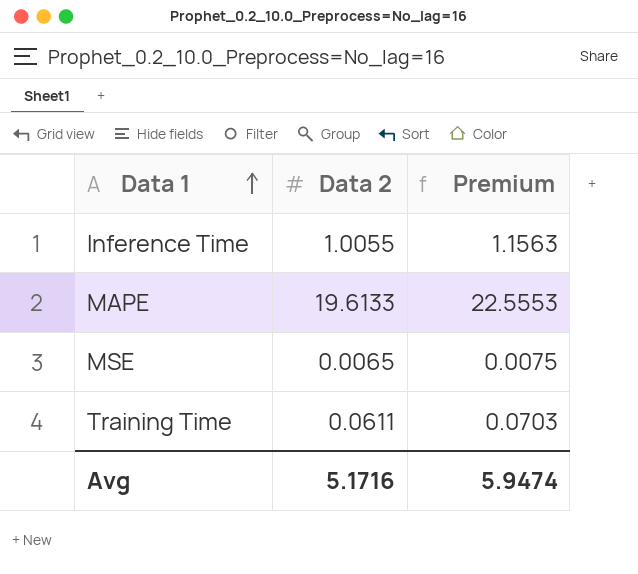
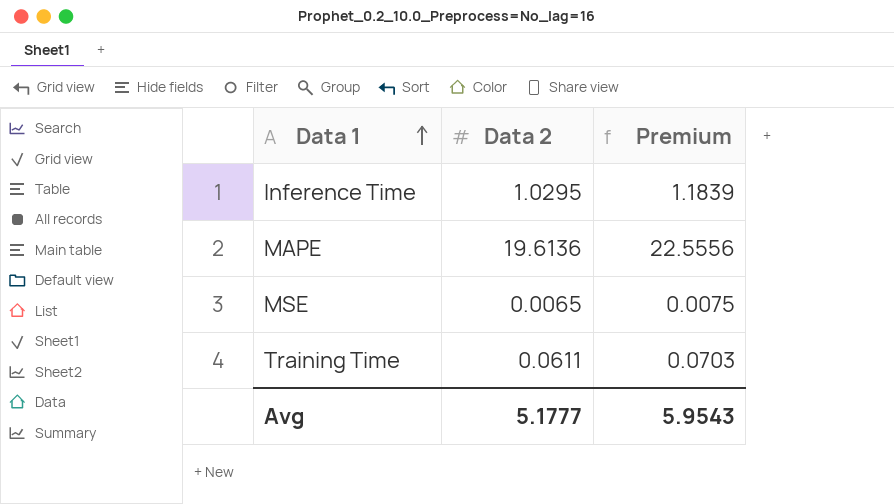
Inference Time | Data 2: 1.0055 -> 1.0295
Inference Time | Premium: 1.1563 -> 1.1839
MAPE | Data 2: 19.6133 -> 19.6136
MAPE | Premium: 22.5553 -> 22.5556
Avg | Data 2: 5.1716 -> 5.1777
Avg | Premium: 5.9474 -> 5.9543

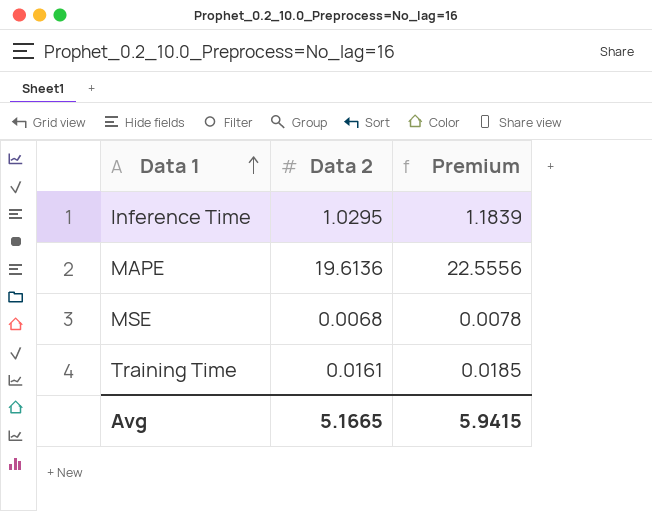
MSE | Data 2: 0.0065 -> 0.0068
MSE | Premium: 0.0075 -> 0.0078
Training Time | Data 2: 0.0611 -> 0.0161
Training Time | Premium: 0.0703 -> 0.0185
Avg | Data 2: 5.1777 -> 5.1665
Avg | Premium: 5.9543 -> 5.9415

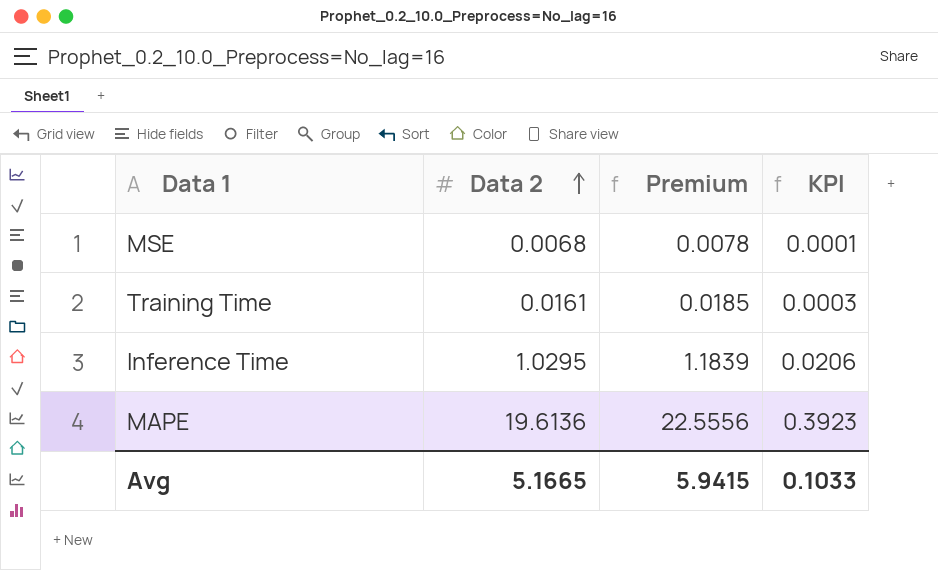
row order: Data 1 ascending -> Data 2 ascending
column KPI | formula: none -> [Data 2] * 0.02

